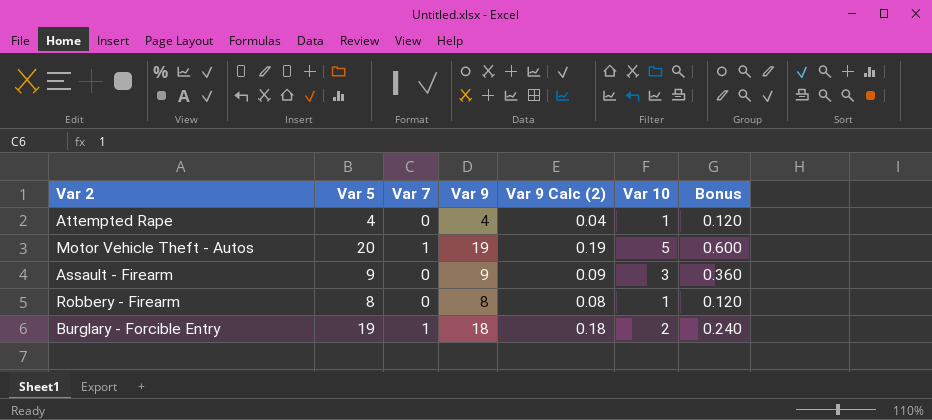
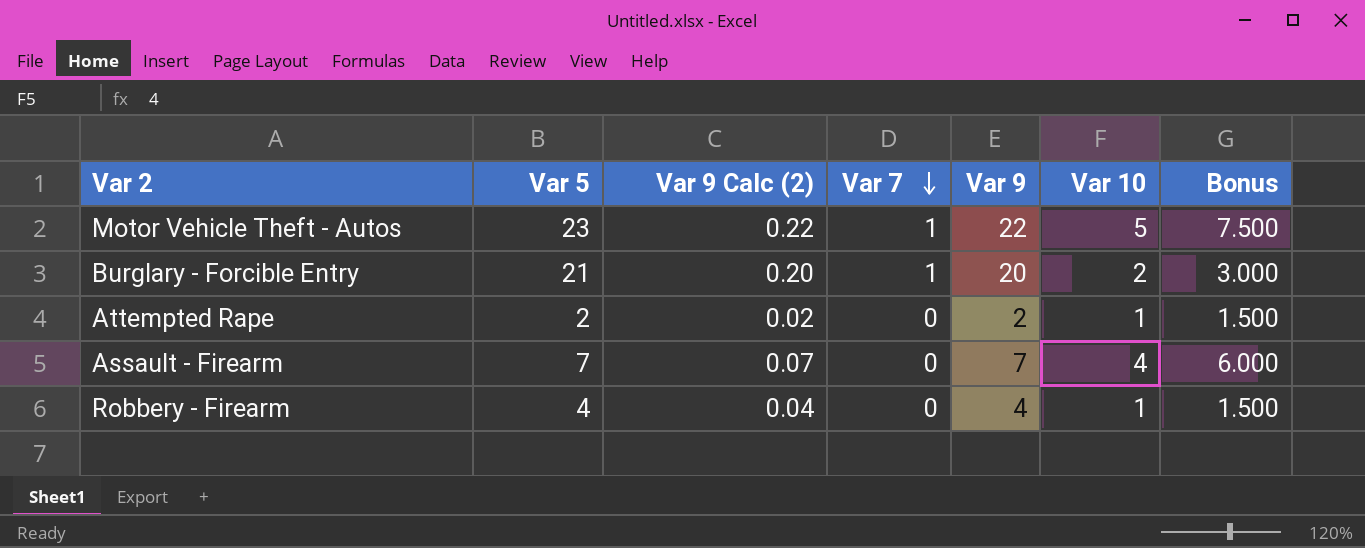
row order: none -> Var 7 descending
column Var 9 Calc (2) | position: 5 -> 3
column Bonus | formula: [Var 10] * 0.12 -> [Var 10] * 1.5
Motor Vehicle Theft - Autos | Var 5: 20 -> 23
Motor Vehicle Theft - Autos | Var 9 Calc (2): 0.19 -> 0.22
Motor Vehicle Theft - Autos | Var 9: 19 -> 22
Burglary - Forcible Entry | Var 5: 19 -> 21
Burglary - Forcible Entry | Var 9 Calc (2): 0.18 -> 0.20
Burglary - Forcible Entry | Var 9: 18 -> 20
Attempted Rape | Var 5: 4 -> 2
Attempted Rape | Var 9 Calc (2): 0.04 -> 0.02
Attempted Rape | Var 9: 4 -> 2
Assault - Firearm | Var 5: 9 -> 7
Assault - Firearm | Var 9 Calc (2): 0.09 -> 0.07
Assault - Firearm | Var 9: 9 -> 7
Assault - Firearm | Var 10: 3 -> 4
Robbery - Firearm | Var 5: 8 -> 4
Robbery - Firearm | Var 9 Calc (2): 0.08 -> 0.04
Robbery - Firearm | Var 9: 8 -> 4

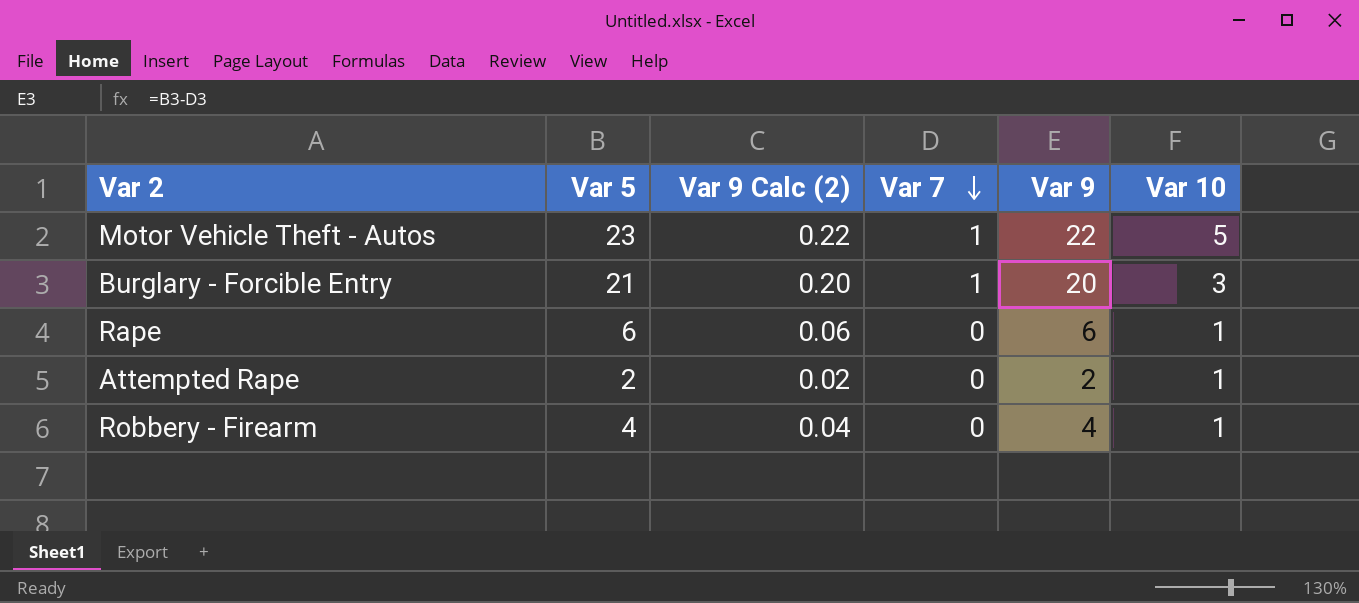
column Bonus | formula: [Var 10] * 1.5 -> none
row Assault - Firearm: 7 | 0.07 | 0 | 7 | 4 | 6.000 -> none
Burglary - Forcible Entry | Var 10: 2 -> 3
row Rape: none -> 6 | 0.06 | 0 | 6 | 1

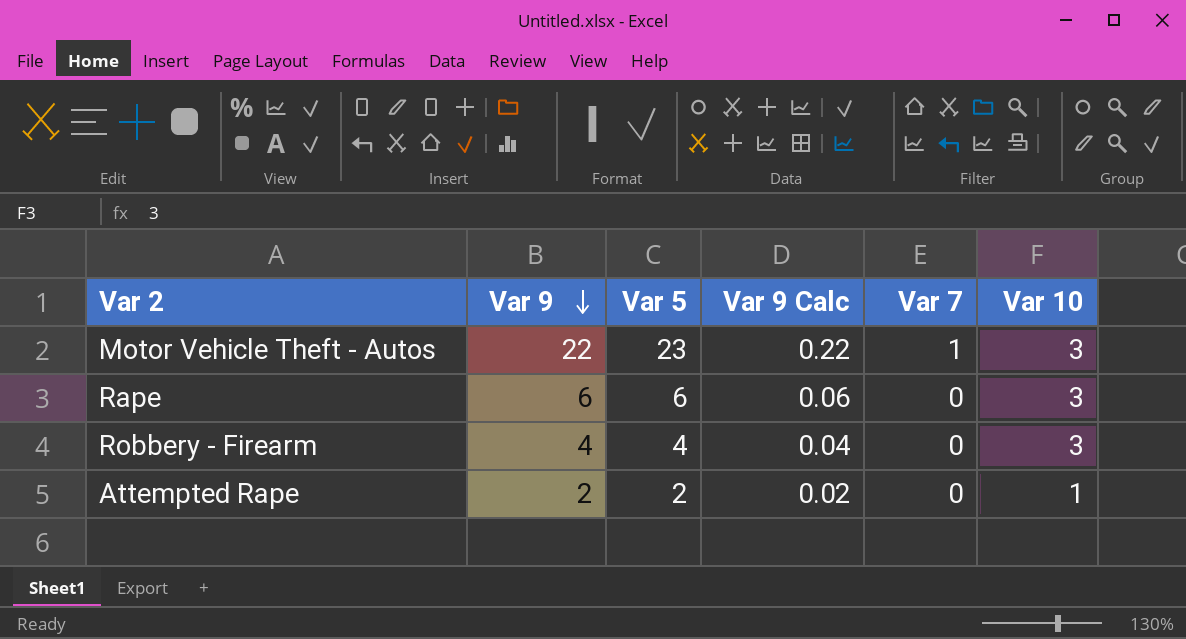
row order: Var 7 descending -> Var 9 descending
column Var 9 | position: 5 -> 2
column name: Var 9 Calc (2) -> Var 9 Calc
row Burglary - Forcible Entry: 21 | 0.20 | 1 | 20 | 3 -> none
Motor Vehicle Theft - Autos | Var 10: 5 -> 3
Rape | Var 10: 1 -> 3
Robbery - Firearm | Var 10: 1 -> 3

